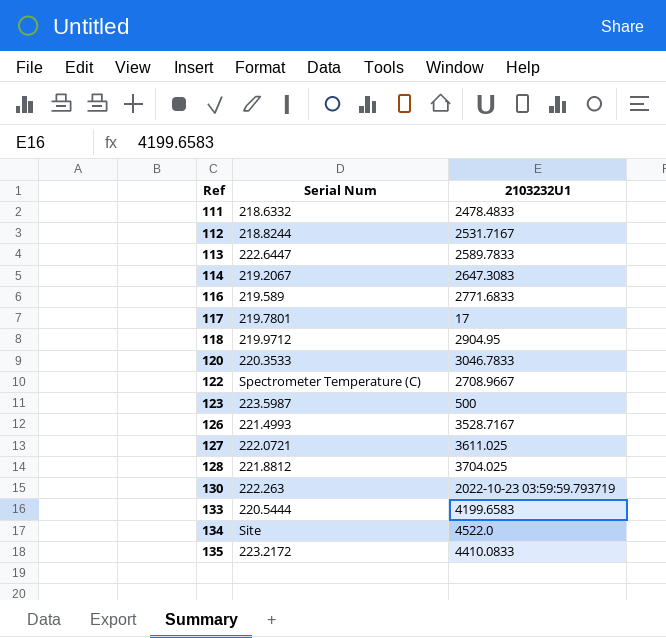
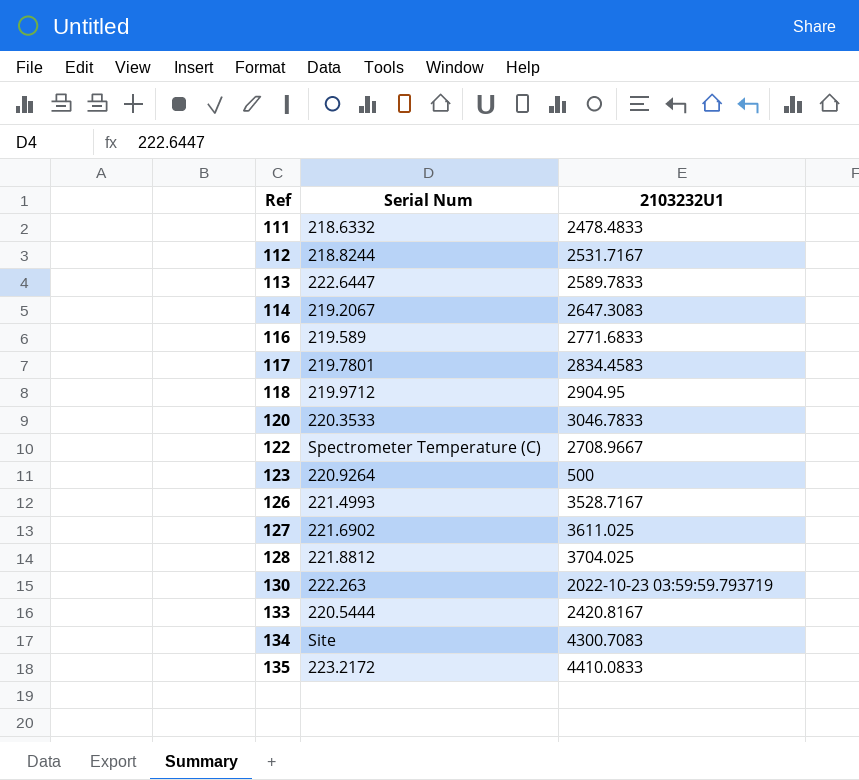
117 | 2103232U1: 17 -> 2834.4583
123 | Serial Num: 223.5987 -> 220.9264
127 | Serial Num: 222.0721 -> 221.6902
133 | 2103232U1: 4199.6583 -> 2420.8167
134 | 2103232U1: 4522.0 -> 4300.7083

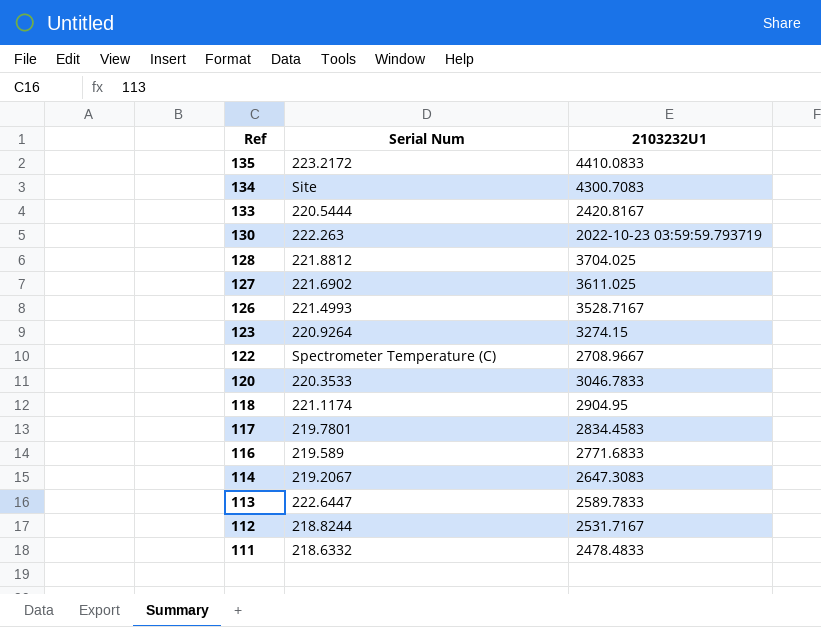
row order: Ref ascending -> Ref descending
123 | 2103232U1: 500 -> 3274.15
118 | Serial Num: 219.9712 -> 221.1174

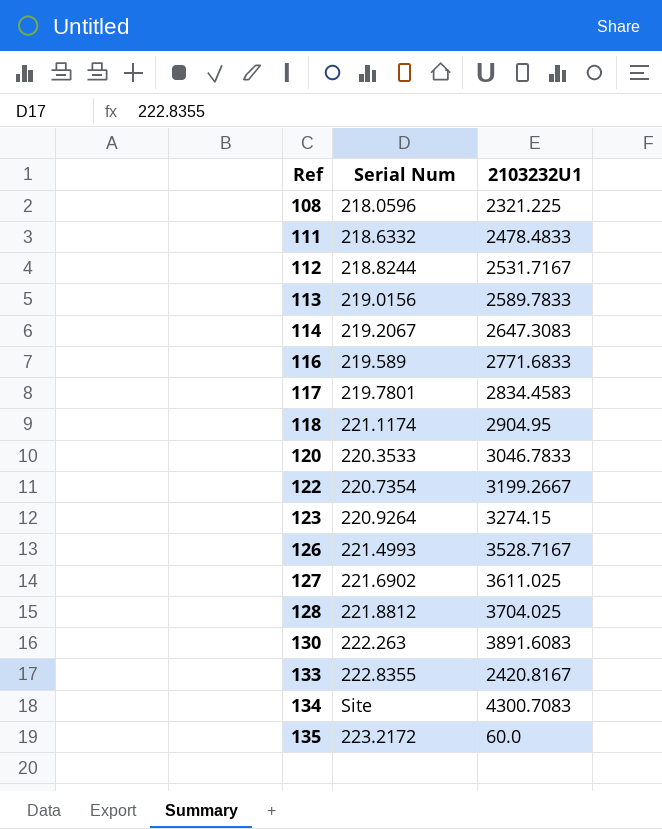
row order: Ref descending -> Ref ascending
row 108: none -> 218.0596 | 2321.225
113 | Serial Num: 222.6447 -> 219.0156
122 | Serial Num: Spectrometer Temperature (C) -> 220.7354
122 | 2103232U1: 2708.9667 -> 3199.2667
130 | 2103232U1: 2022-10-23 03:59:59.793719 -> 3891.6083
133 | Serial Num: 220.5444 -> 222.8355
135 | 2103232U1: 4410.0833 -> 60.0

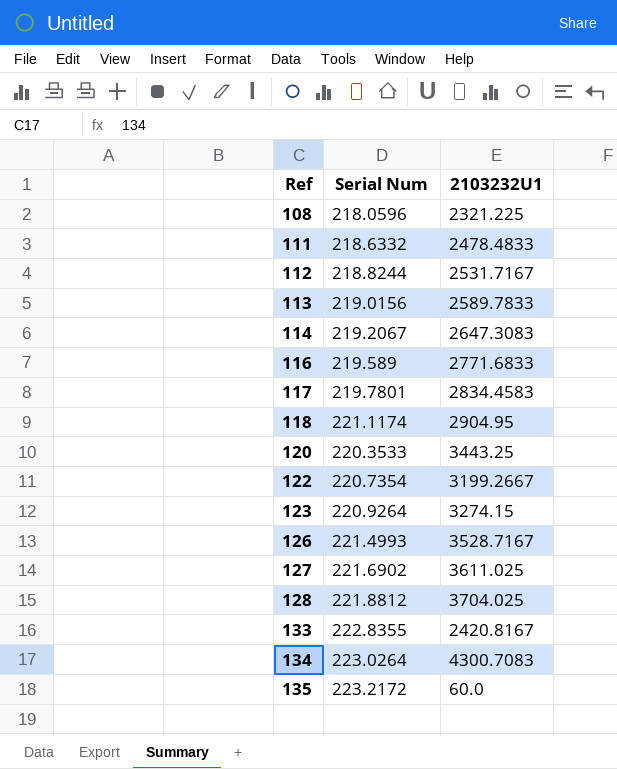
row 130: 222.263 | 3891.6083 -> none
120 | 2103232U1: 3046.7833 -> 3443.25
134 | Serial Num: Site -> 223.0264

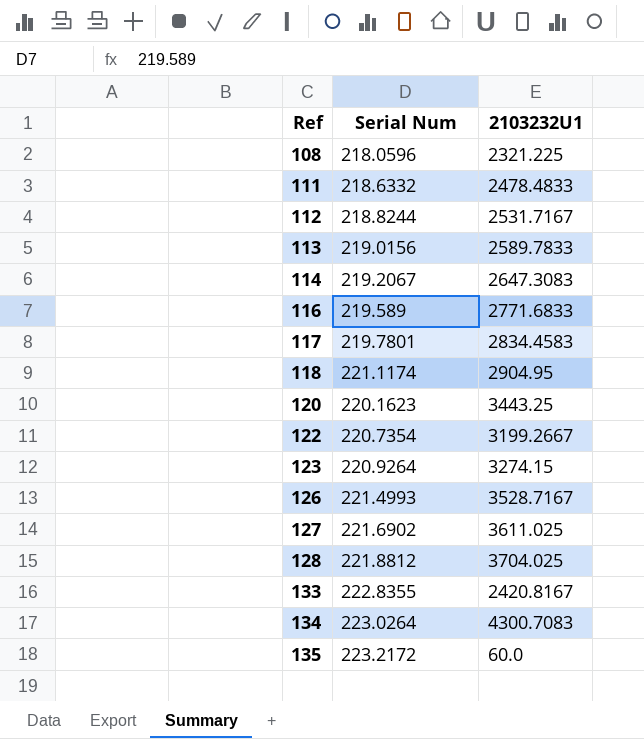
120 | Serial Num: 220.3533 -> 220.1623

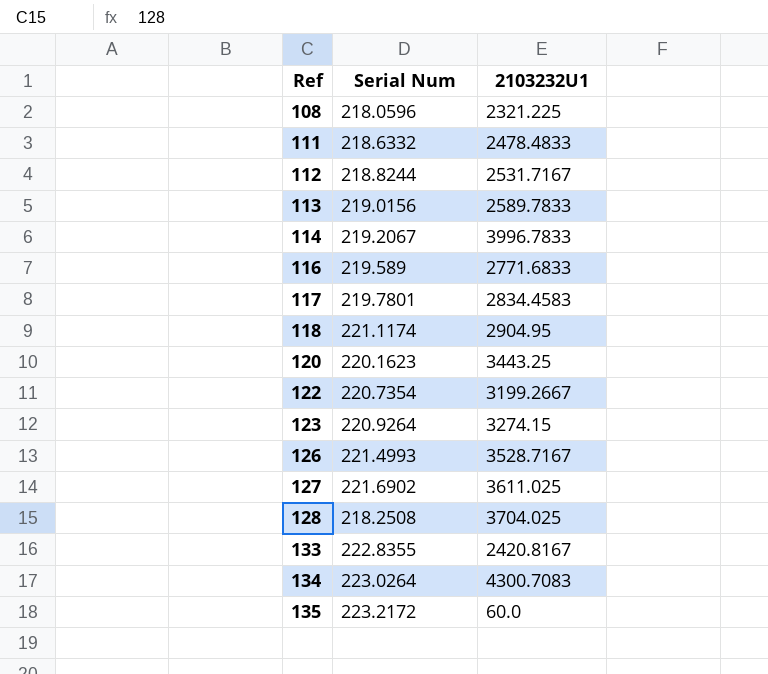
114 | 2103232U1: 2647.3083 -> 3996.7833
128 | Serial Num: 221.8812 -> 218.2508

